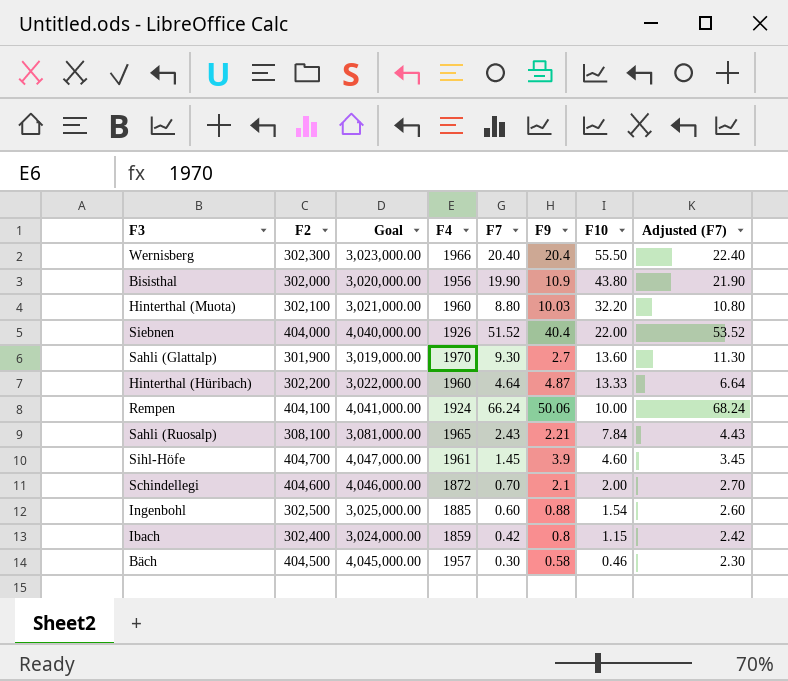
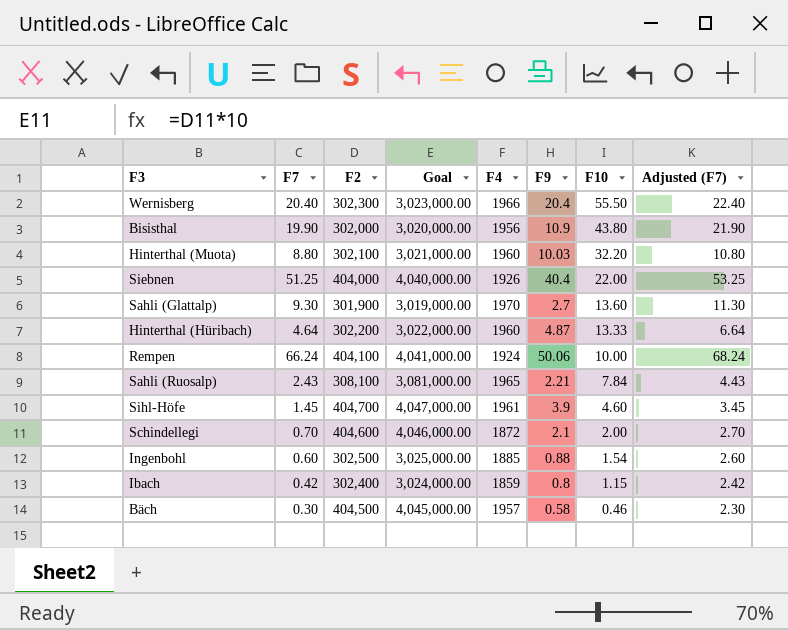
column F7 | position: 5 -> 2
Siebnen | F7: 51.52 -> 51.25
Siebnen | Adjusted (F7): 53.52 -> 53.25

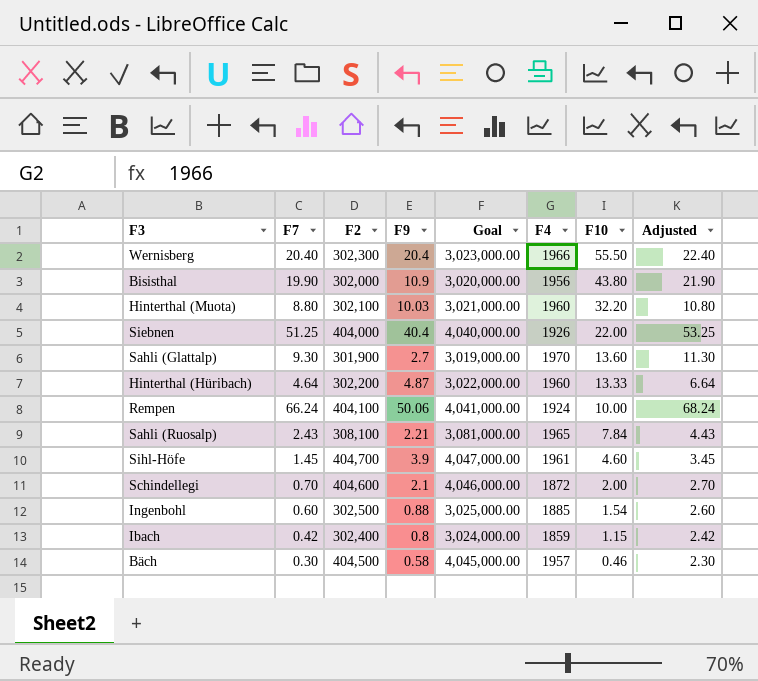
column F9 | position: 6 -> 4
column name: Adjusted (F7) -> Adjusted

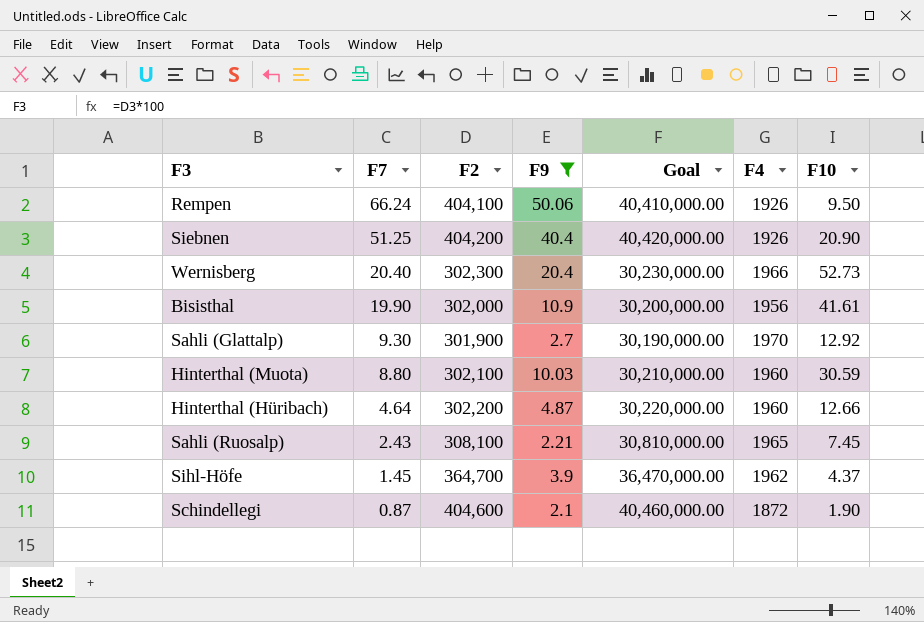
filter: none -> F9 >= 2.1
row order: F10 descending -> F7 descending
column Adjusted | formula: [F7] + 2 -> none
column Goal | formula: [F2] * 10 -> [F2] * 100
Rempen | F4: 1924 -> 1926
Rempen | F10: 10.00 -> 9.50
Siebnen | F2: 404,000 -> 404,200
Siebnen | F10: 22.00 -> 20.90
Wernisberg | F10: 55.50 -> 52.73
Bisisthal | F10: 43.80 -> 41.61
Sahli (Glattalp) | F10: 13.60 -> 12.92
Hinterthal (Muota) | F10: 32.20 -> 30.59
Hinterthal (Hüribach) | F10: 13.33 -> 12.66
Sahli (Ruosalp) | F10: 7.84 -> 7.45
Sihl-Höfe | F2: 404,700 -> 364,700
Sihl-Höfe | F4: 1961 -> 1962
Sihl-Höfe | F10: 4.60 -> 4.37
Schindellegi | F7: 0.70 -> 0.87
Schindellegi | F10: 2.00 -> 1.90

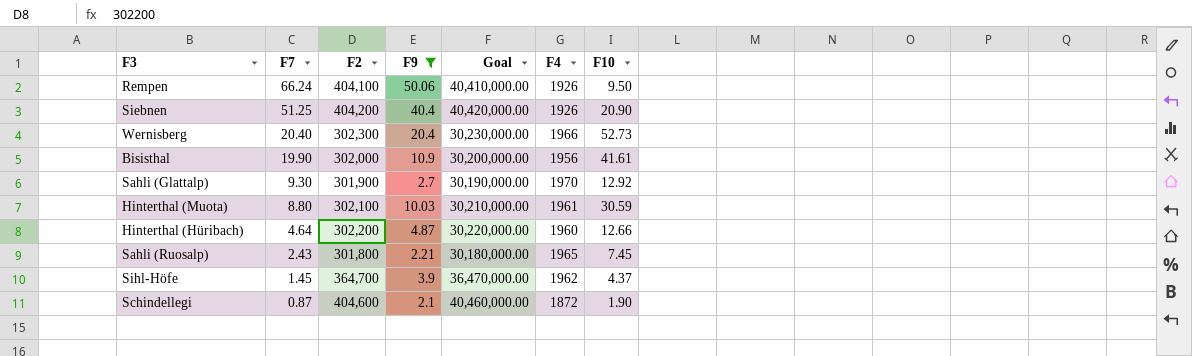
Hinterthal (Muota) | F4: 1960 -> 1961
Sahli (Ruosalp) | F2: 308,100 -> 301,800
Sahli (Ruosalp) | Goal: 30,810,000.00 -> 30,180,000.00

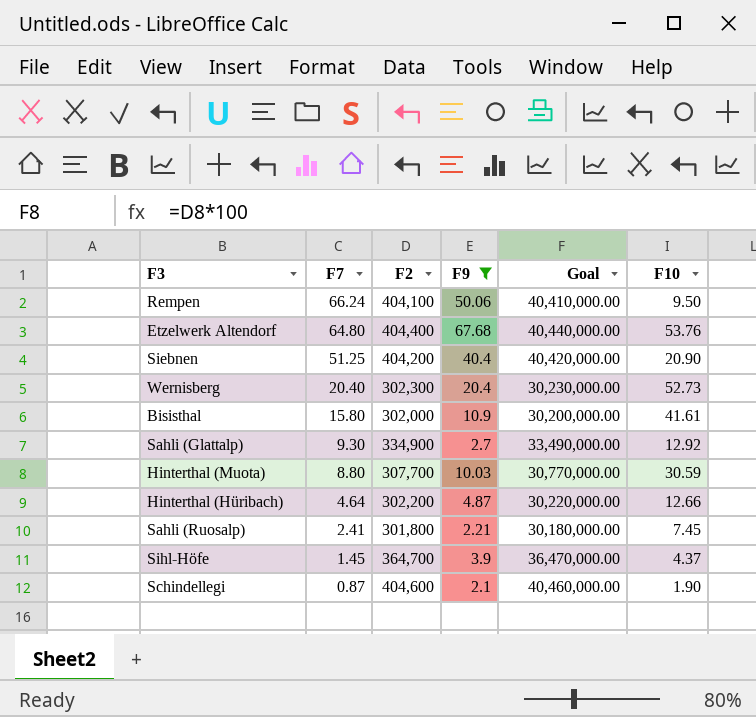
column F4 | position: 6 -> none
row Etzelwerk Altendorf: none -> 64.80 | 404,400 | 67.68 | 40,440,000.00 | 53.76
Bisisthal | F7: 19.90 -> 15.80
Sahli (Glattalp) | F2: 301,900 -> 334,900
Sahli (Glattalp) | Goal: 30,190,000.00 -> 33,490,000.00
Hinterthal (Muota) | F2: 302,100 -> 307,700
Hinterthal (Muota) | Goal: 30,210,000.00 -> 30,770,000.00
Sahli (Ruosalp) | F7: 2.43 -> 2.41

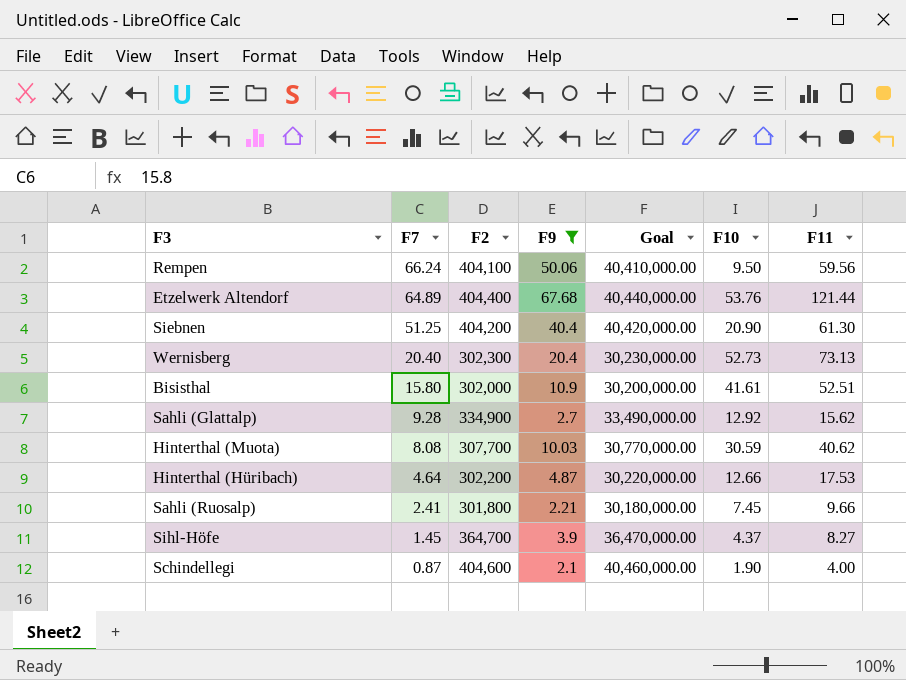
column F11 | formula: none -> [F9] + [F10]
Etzelwerk Altendorf | F7: 64.80 -> 64.89
Sahli (Glattalp) | F7: 9.30 -> 9.28
Hinterthal (Muota) | F7: 8.80 -> 8.08

